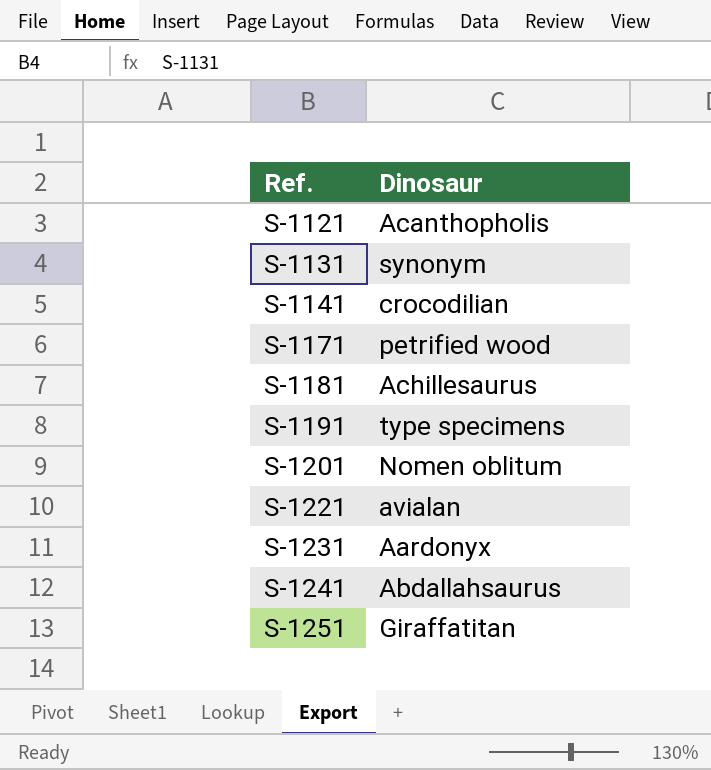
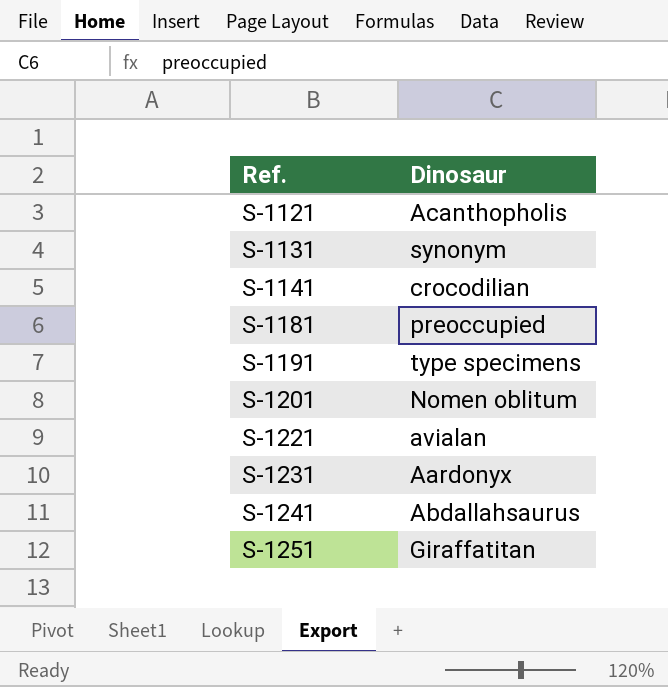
row S-1171: petrified wood -> none
S-1181 | Dinosaur: Achillesaurus -> preoccupied

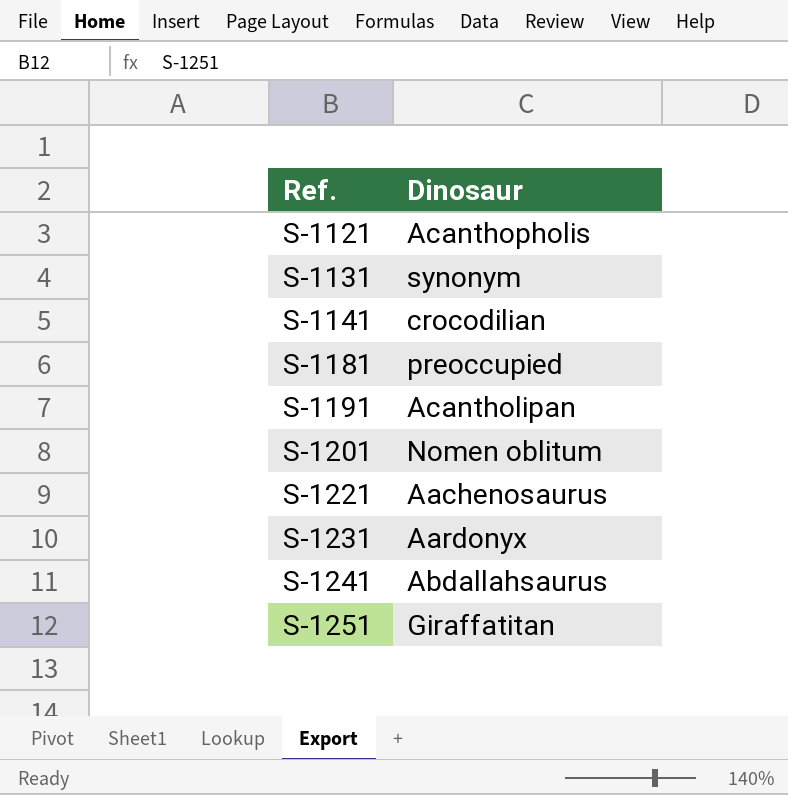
S-1191 | Dinosaur: type specimens -> Acantholipan
S-1221 | Dinosaur: avialan -> Aachenosaurus

